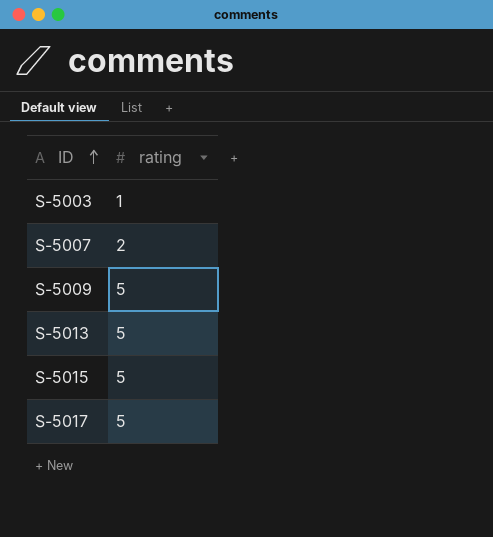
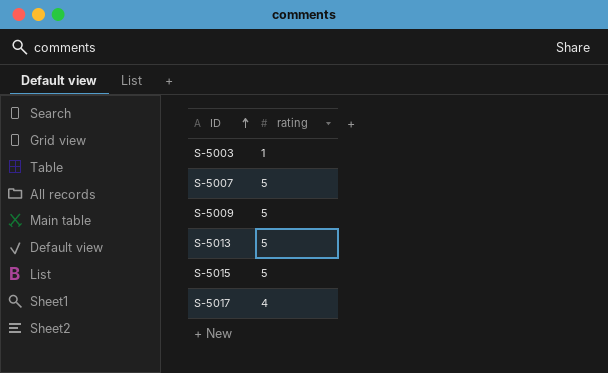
S-5007 | rating: 2 -> 5
S-5017 | rating: 5 -> 4

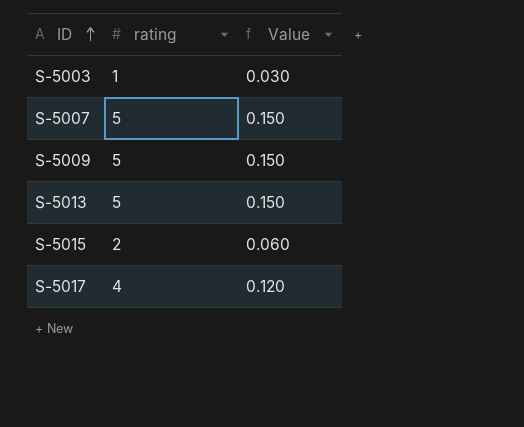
column Value | formula: none -> [rating] * 0.03
S-5015 | rating: 5 -> 2

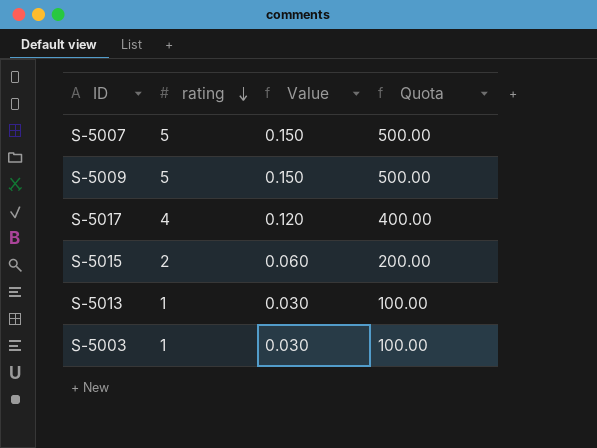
row order: ID ascending -> rating descending
column Quota | formula: none -> [rating] * 100
S-5013 | rating: 5 -> 1
S-5013 | Value: 0.150 -> 0.030

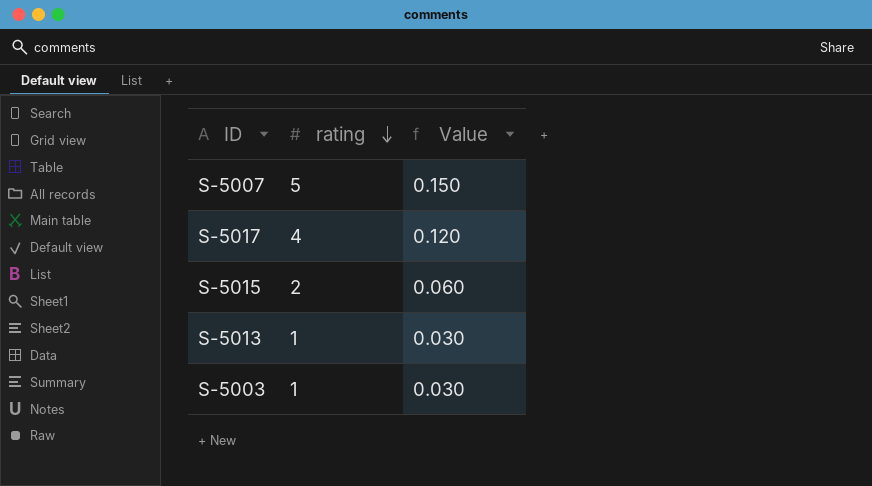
column Quota | formula: [rating] * 100 -> none
row S-5009: 5 | 0.150 | 500.00 -> none

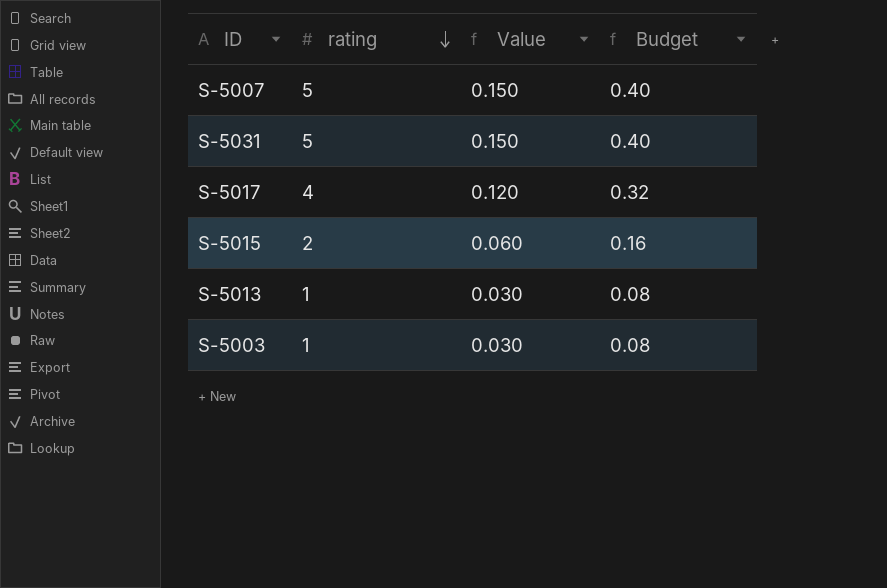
column Budget | formula: none -> [rating] * 0.08
row S-5031: none -> 5 | 0.150 | 0.40

